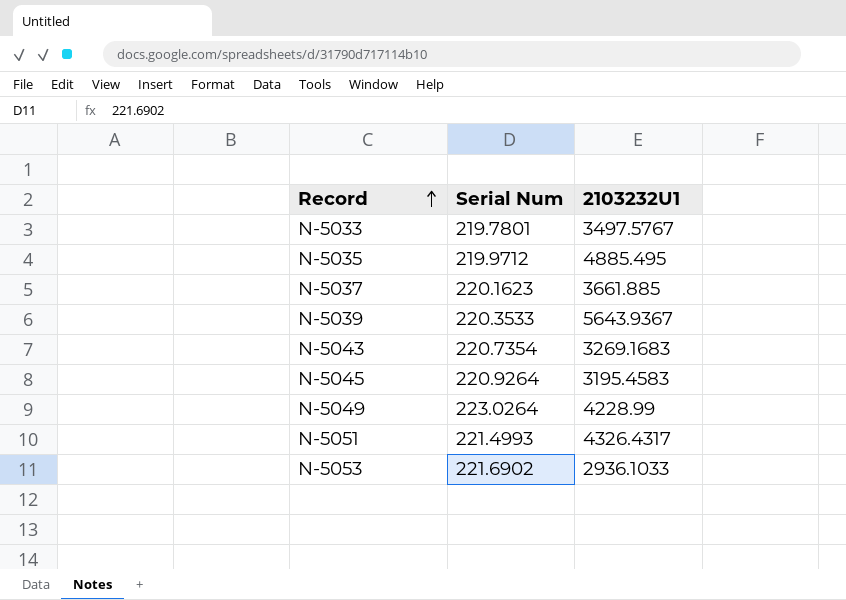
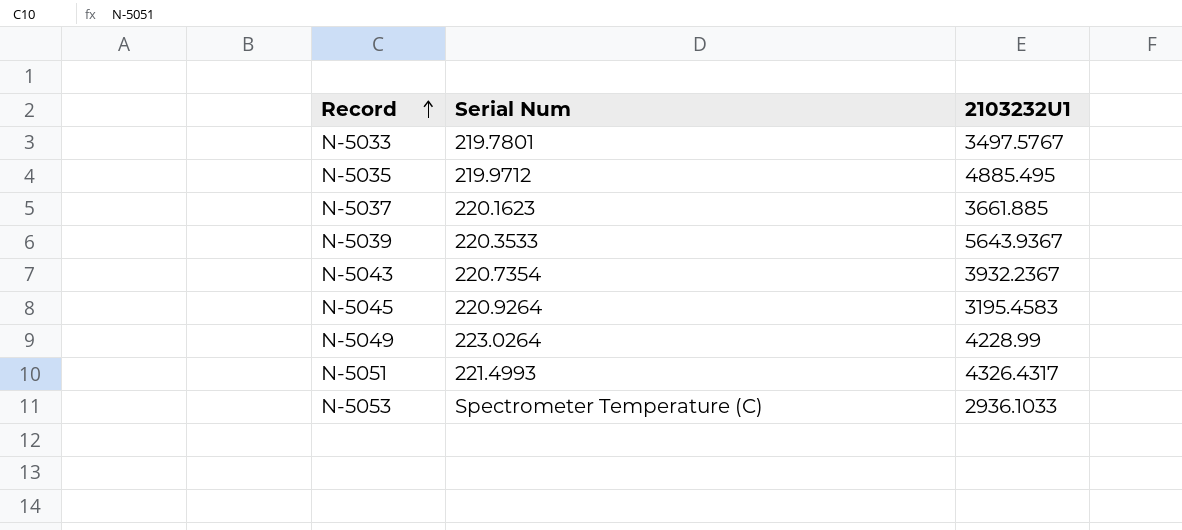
N-5043 | 2103232U1: 3269.1683 -> 3932.2367
N-5053 | Serial Num: 221.6902 -> Spectrometer Temperature (C)

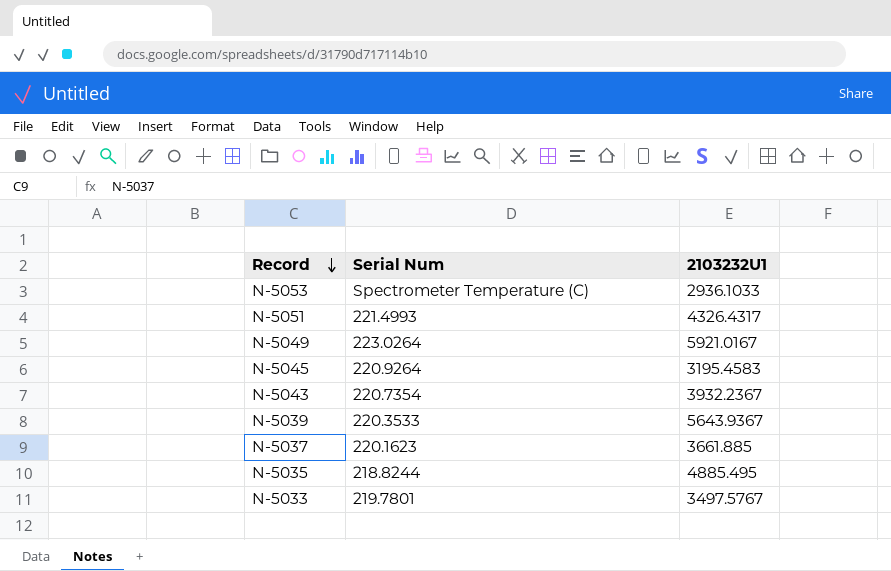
row order: Record ascending -> Record descending
N-5049 | 2103232U1: 4228.99 -> 5921.0167
N-5035 | Serial Num: 219.9712 -> 218.8244

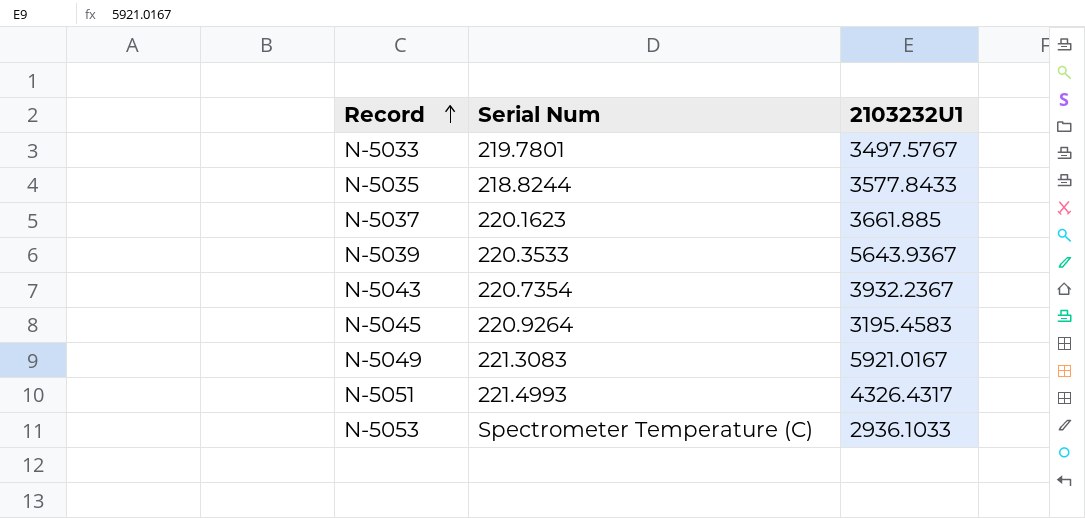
row order: Record descending -> Record ascending
N-5035 | 2103232U1: 4885.495 -> 3577.8433
N-5049 | Serial Num: 223.0264 -> 221.3083

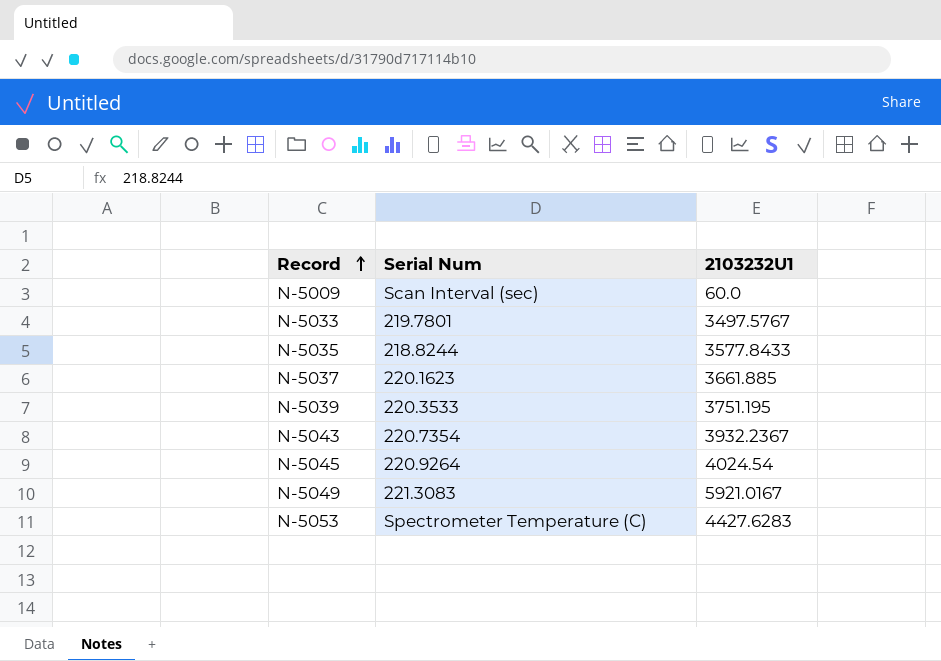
row N-5051: 221.4993 | 4326.4317 -> none
row N-5009: none -> Scan Interval (sec) | 60.0
N-5039 | 2103232U1: 5643.9367 -> 3751.195
N-5045 | 2103232U1: 3195.4583 -> 4024.54
N-5053 | 2103232U1: 2936.1033 -> 4427.6283

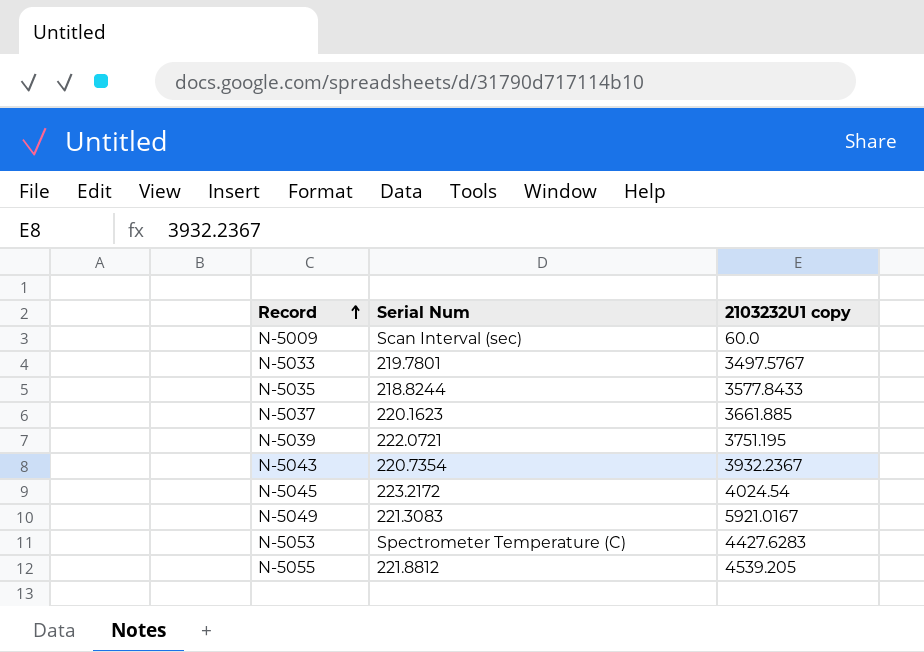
column name: 2103232U1 -> 2103232U1 copy
N-5039 | Serial Num: 220.3533 -> 222.0721
N-5045 | Serial Num: 220.9264 -> 223.2172
row N-5055: none -> 221.8812 | 4539.205

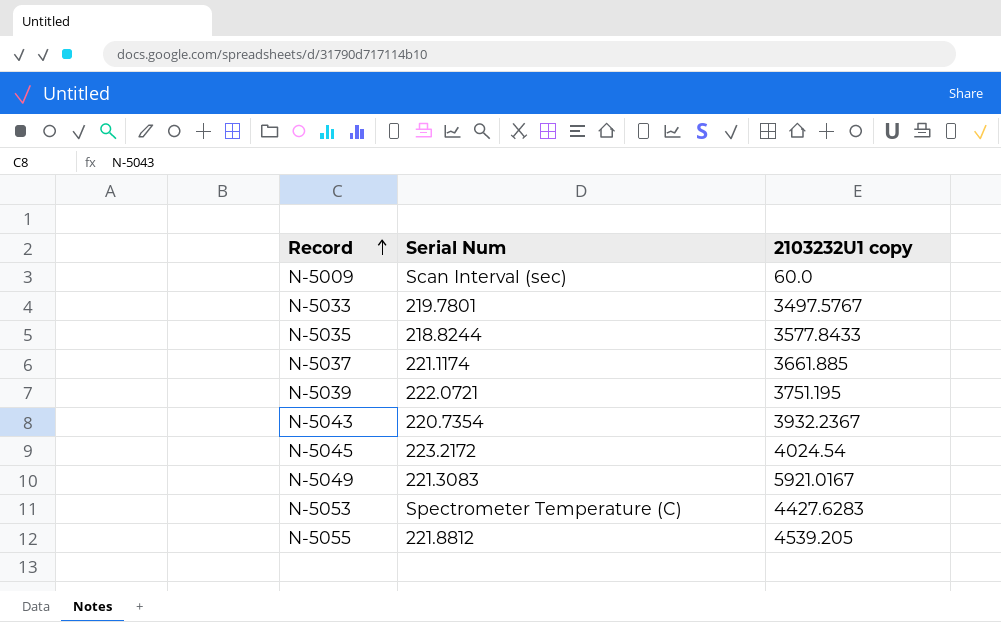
N-5037 | Serial Num: 220.1623 -> 221.1174

